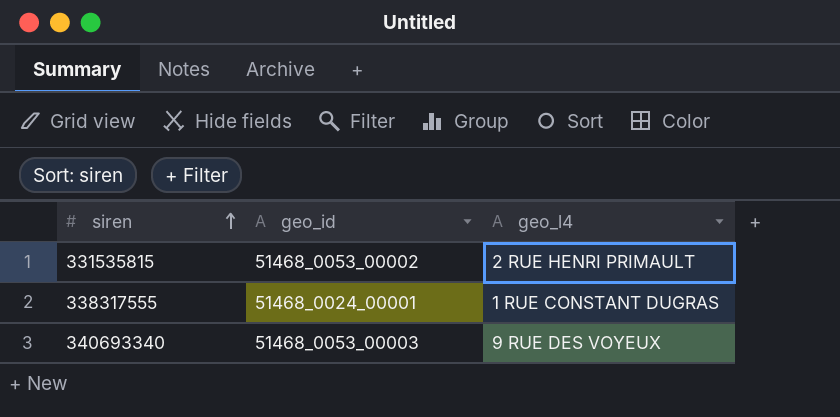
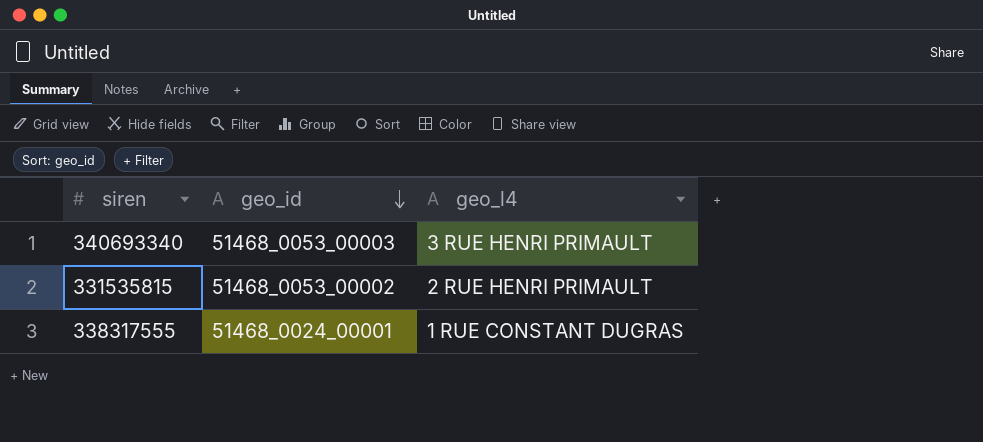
row order: siren ascending -> geo_id descending
340693340 | geo_l4: 9 RUE DES VOYEUX -> 3 RUE HENRI PRIMAULT

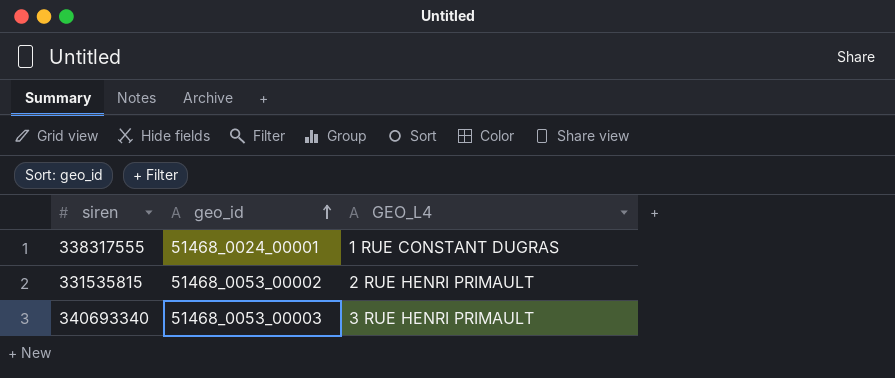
row order: geo_id descending -> geo_id ascending
column name: geo_l4 -> GEO_L4

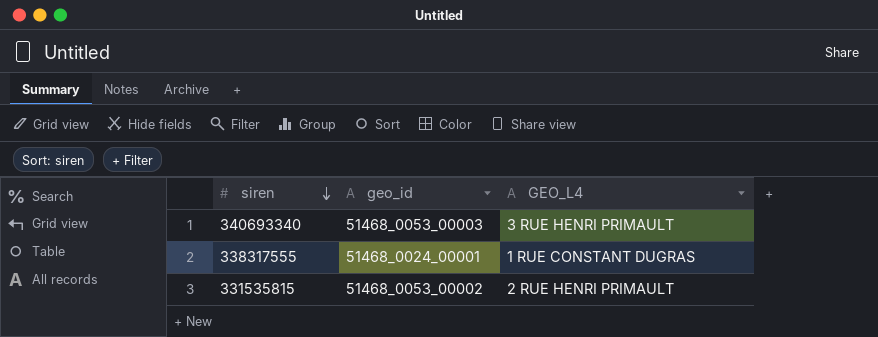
row order: geo_id ascending -> siren descending

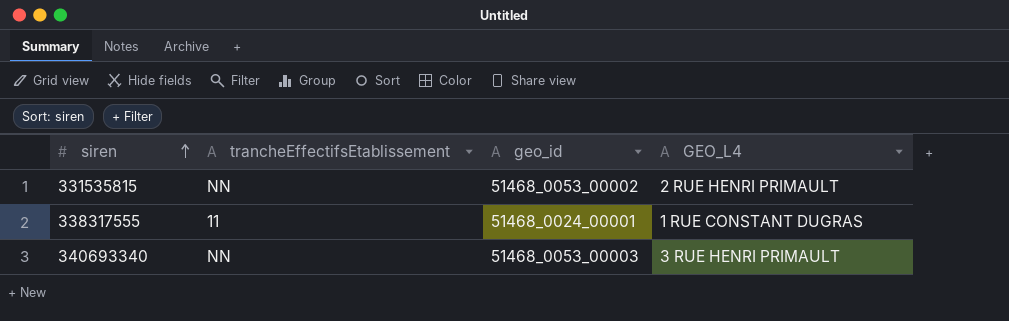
row order: siren descending -> siren ascending
column trancheEffectifsEtablissement | position: none -> 2

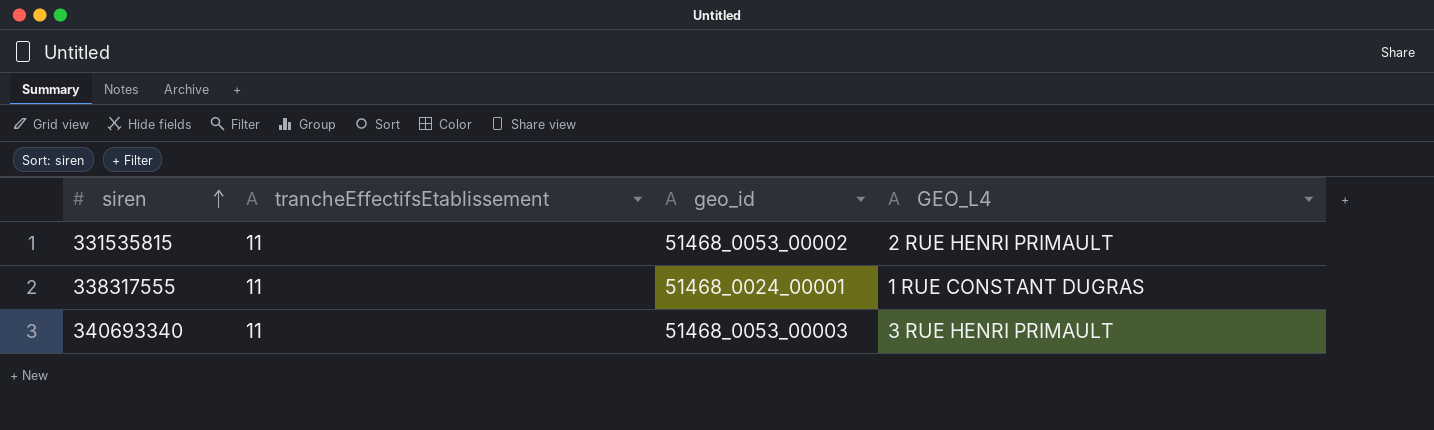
331535815 | trancheEffectifsEtablissement: NN -> 11
340693340 | trancheEffectifsEtablissement: NN -> 11

